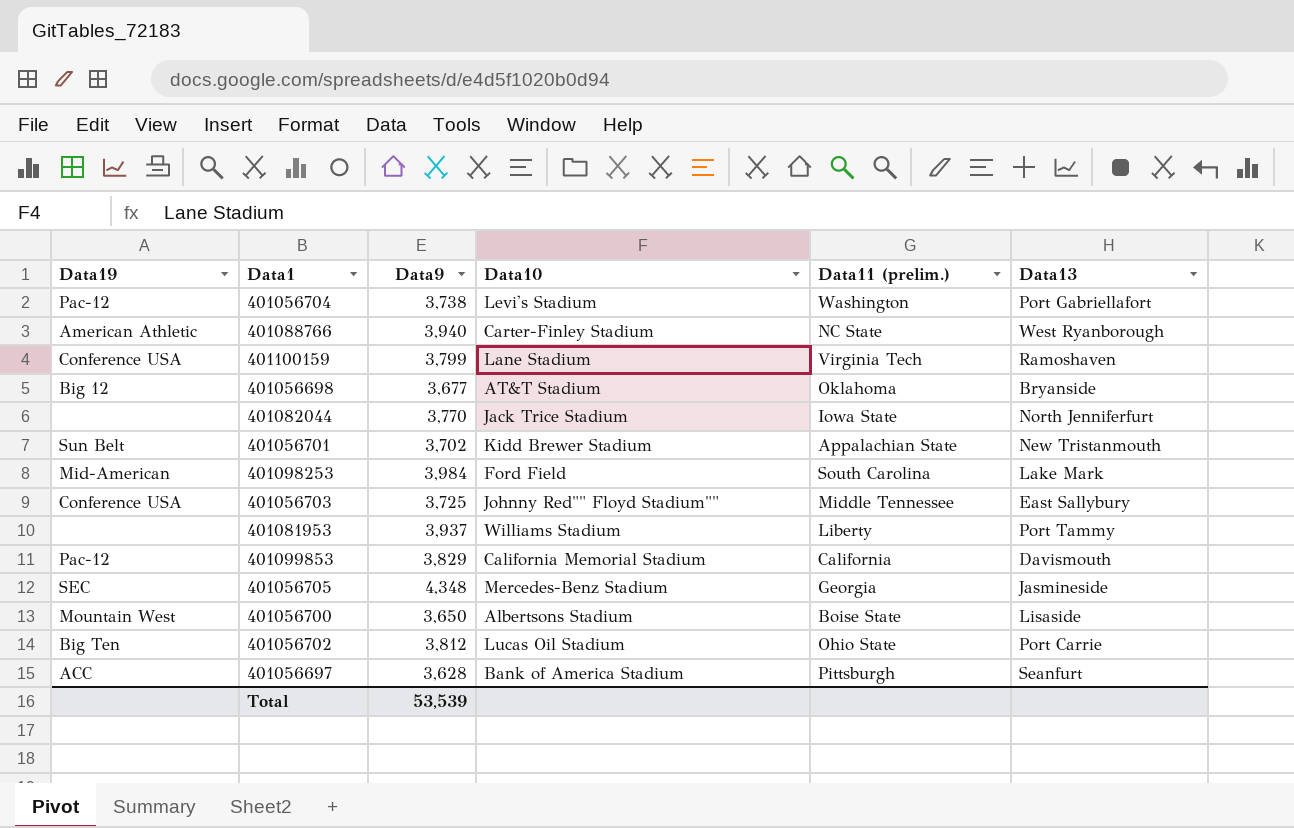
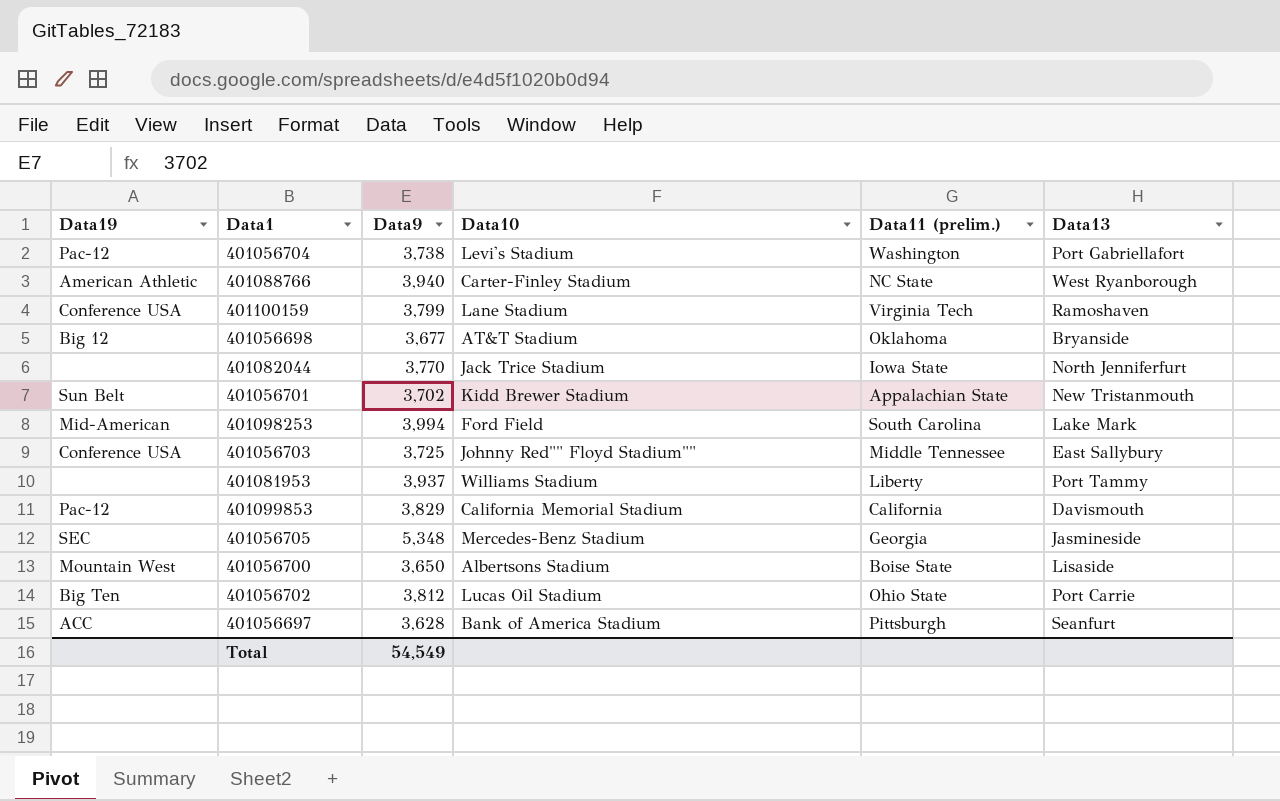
401098253 | Data9: 3,984 -> 3,994
401056705 | Data9: 4,348 -> 5,348
Total | Data9: 53,539 -> 54,549

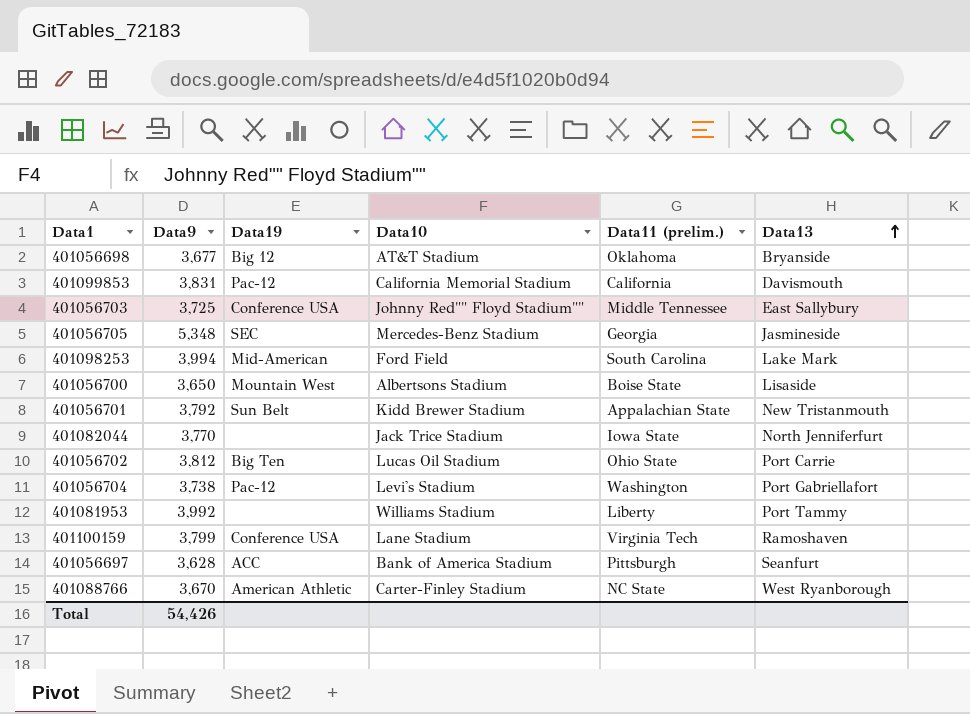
row order: none -> Data13 ascending
column Data19 | position: 1 -> 3
401099853 | Data9: 3,829 -> 3,831
401056701 | Data9: 3,702 -> 3,792
401081953 | Data9: 3,937 -> 3,992
401088766 | Data9: 3,940 -> 3,670
Total | Data9: 54,549 -> 54,426

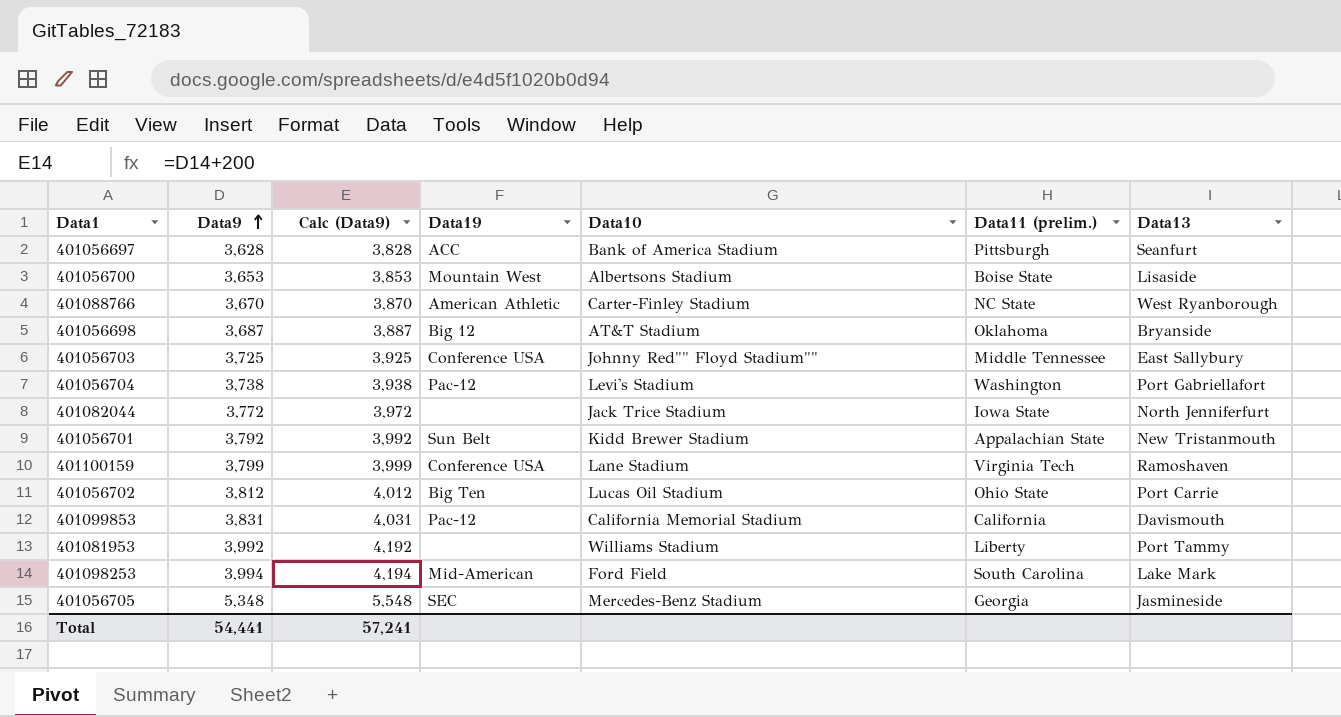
row order: Data13 ascending -> Data9 ascending
column Calc (Data9) | formula: none -> [Data9] + 200
401056700 | Data9: 3,650 -> 3,653
401056698 | Data9: 3,677 -> 3,687
401082044 | Data9: 3,770 -> 3,772
Total | Data9: 54,426 -> 54,441

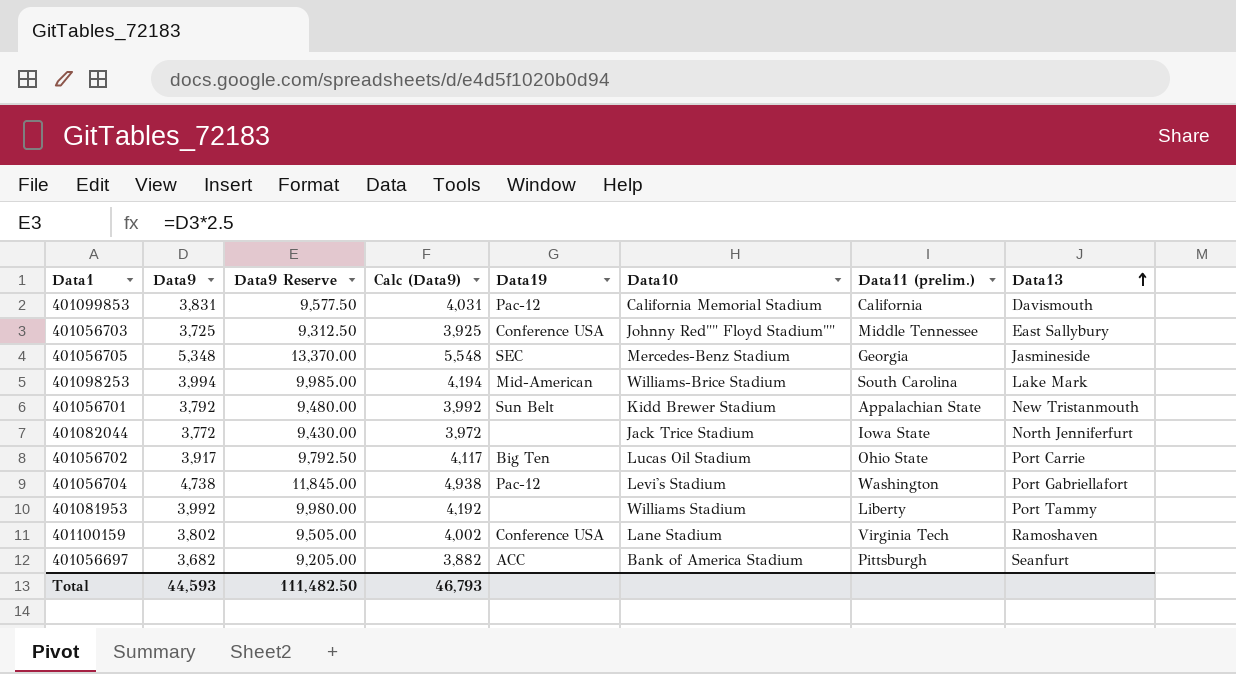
row order: Data9 ascending -> Data13 ascending
column Data9 Reserve | formula: none -> [Data9] * 2.5
row 401056700: 3,653 | 3,853 | Mountain West | Albertsons Stadium | Boise State | Lisaside -> none
row 401088766: 3,670 | 3,870 | American Athletic | Carter-Finley Stadium | NC State | West Ryanborough -> none
row 401056698: 3,687 | 3,887 | Big 12 | AT&T Stadium | Oklahoma | Bryanside -> none
401098253 | Data10: Ford Field -> Williams-Brice Stadium
401056702 | Data9: 3,812 -> 3,917
401056702 | Calc (Data9): 4,012 -> 4,117
401056704 | Data9: 3,738 -> 4,738
401056704 | Calc (Data9): 3,938 -> 4,938
401100159 | Data9: 3,799 -> 3,802
401100159 | Calc (Data9): 3,999 -> 4,002
401056697 | Data9: 3,628 -> 3,682
401056697 | Calc (Data9): 3,828 -> 3,882
Total | Data9: 54,441 -> 44,593
Total | Calc (Data9): 57,241 -> 46,793

